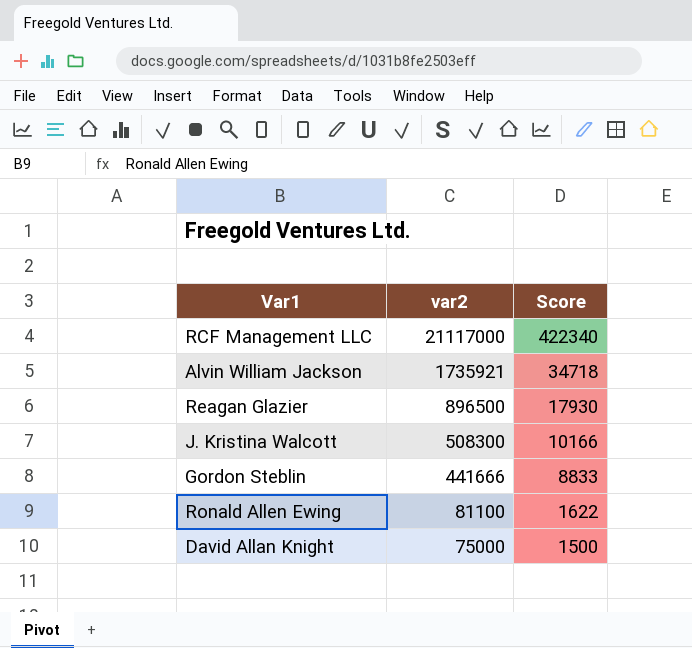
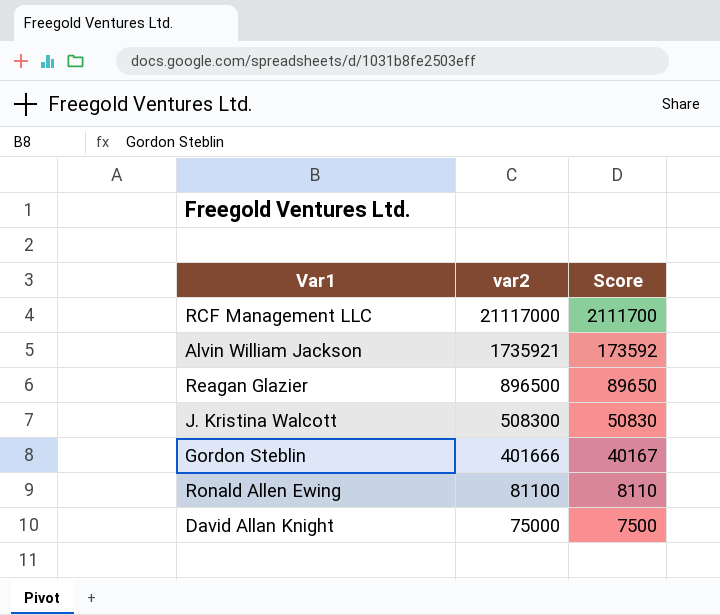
column Score | formula: [var2] * 0.02 -> [var2] * 0.1
Gordon Steblin | var2: 441666 -> 401666

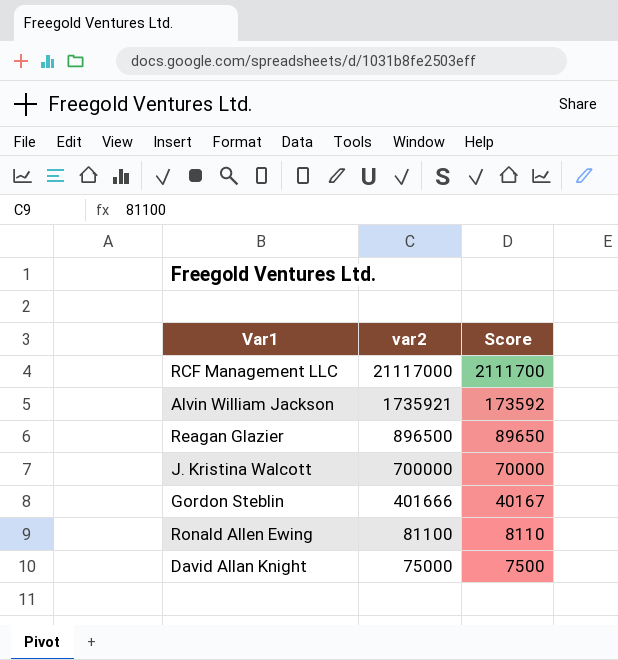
J. Kristina Walcott | var2: 508300 -> 700000
J. Kristina Walcott | Score: 50830 -> 70000

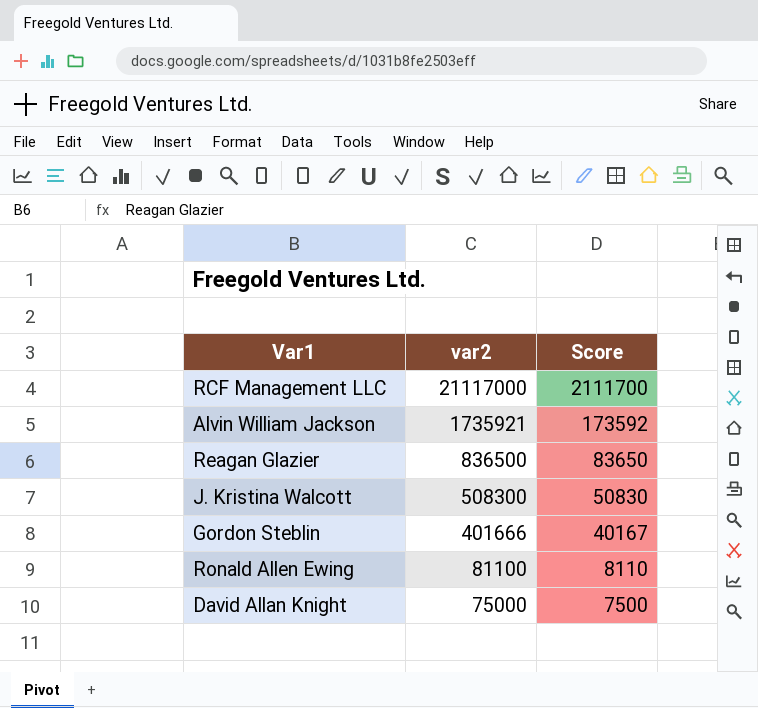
Reagan Glazier | var2: 896500 -> 836500
Reagan Glazier | Score: 89650 -> 83650
J. Kristina Walcott | var2: 700000 -> 508300
J. Kristina Walcott | Score: 70000 -> 50830

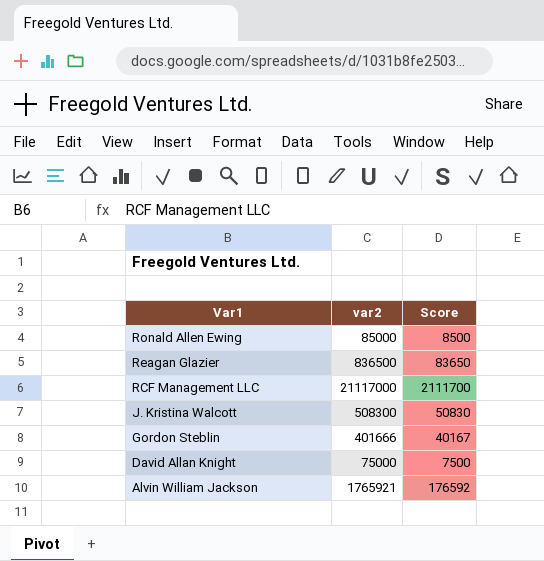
row order: var2 descending -> Var1 descending
Ronald Allen Ewing | var2: 81100 -> 85000
Ronald Allen Ewing | Score: 8110 -> 8500
Alvin William Jackson | var2: 1735921 -> 1765921
Alvin William Jackson | Score: 173592 -> 176592

